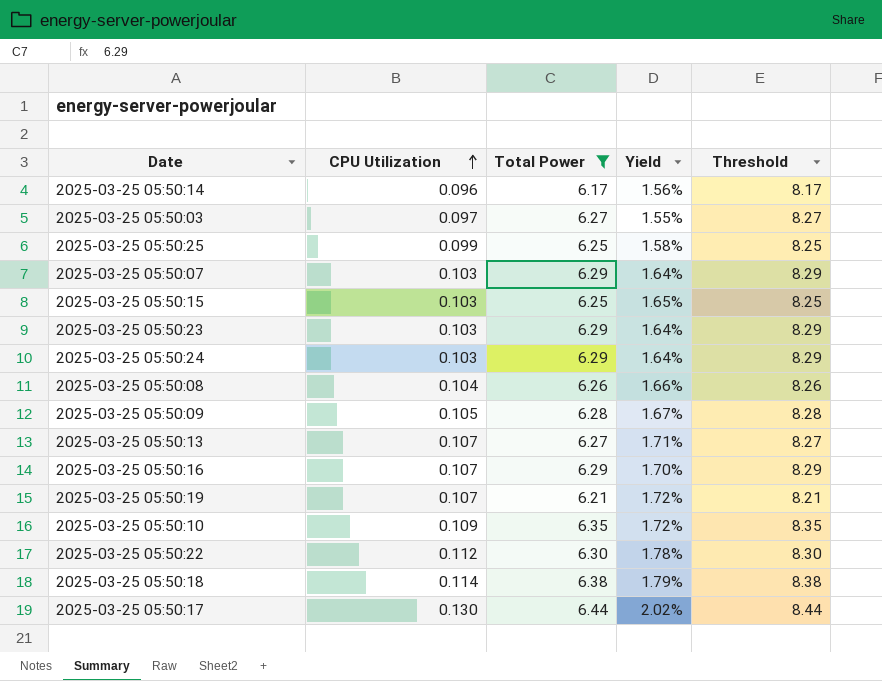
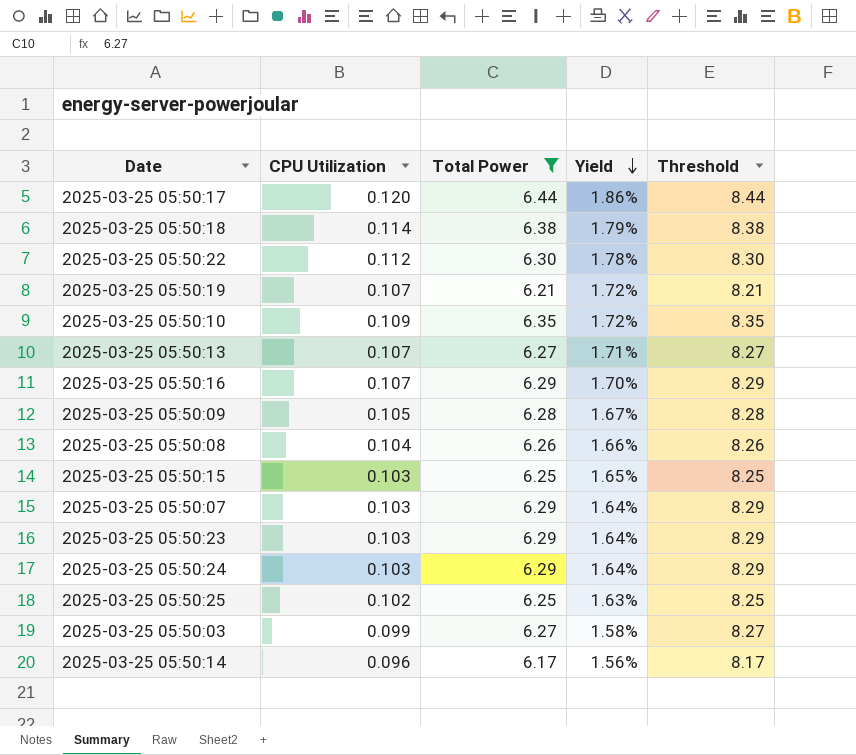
row order: CPU Utilization ascending -> Yield descending
2025-03-25 05:50:17 | CPU Utilization: 0.130 -> 0.120
2025-03-25 05:50:17 | Yield: 2.02% -> 1.86%
2025-03-25 05:50:25 | CPU Utilization: 0.099 -> 0.102
2025-03-25 05:50:25 | Yield: 1.58% -> 1.63%
2025-03-25 05:50:03 | CPU Utilization: 0.097 -> 0.099
2025-03-25 05:50:03 | Yield: 1.55% -> 1.58%

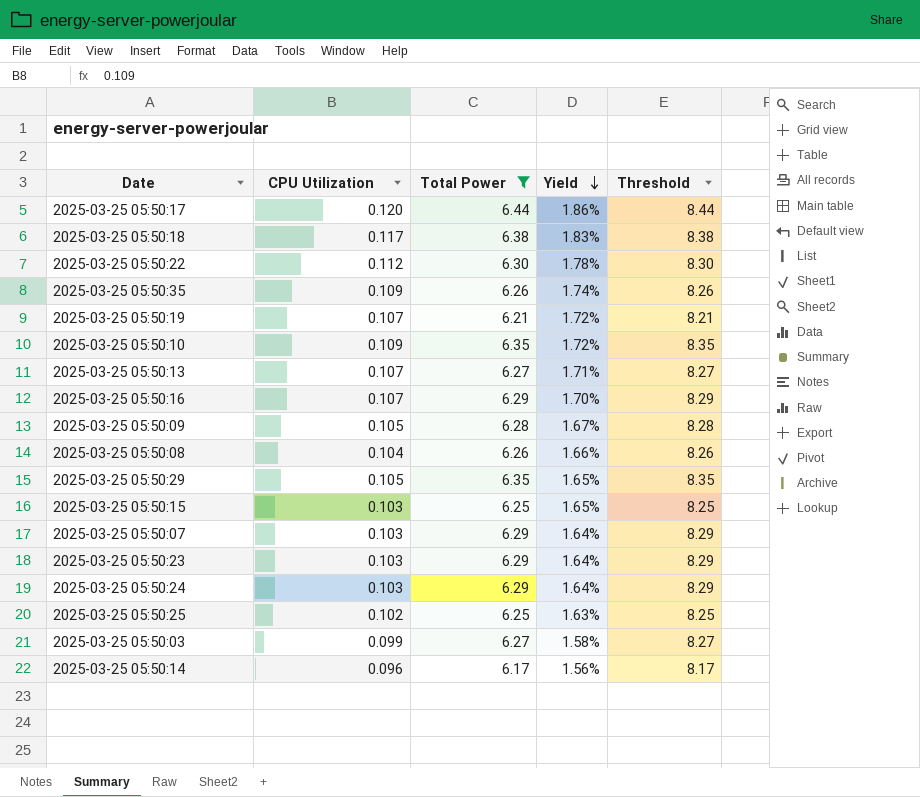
2025-03-25 05:50:18 | CPU Utilization: 0.114 -> 0.117
2025-03-25 05:50:18 | Yield: 1.79% -> 1.83%
row 2025-03-25 05:50:35: none -> 0.109 | 6.26 | 1.74% | 8.26
row 2025-03-25 05:50:29: none -> 0.105 | 6.35 | 1.65% | 8.35

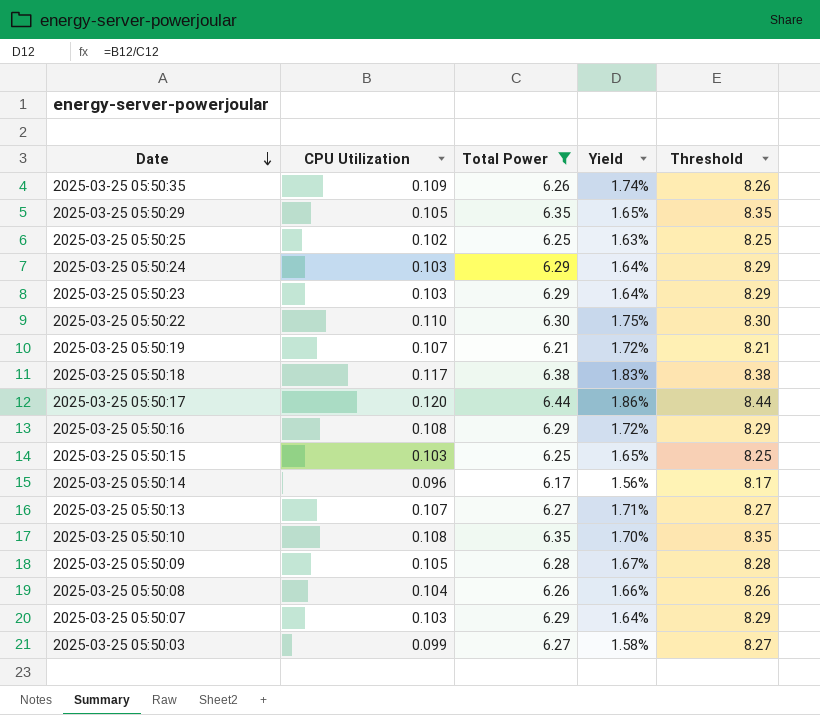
row order: Yield descending -> Date descending
2025-03-25 05:50:22 | CPU Utilization: 0.112 -> 0.110
2025-03-25 05:50:22 | Yield: 1.78% -> 1.75%
2025-03-25 05:50:16 | CPU Utilization: 0.107 -> 0.108
2025-03-25 05:50:16 | Yield: 1.70% -> 1.72%
2025-03-25 05:50:10 | CPU Utilization: 0.109 -> 0.108
2025-03-25 05:50:10 | Yield: 1.72% -> 1.70%

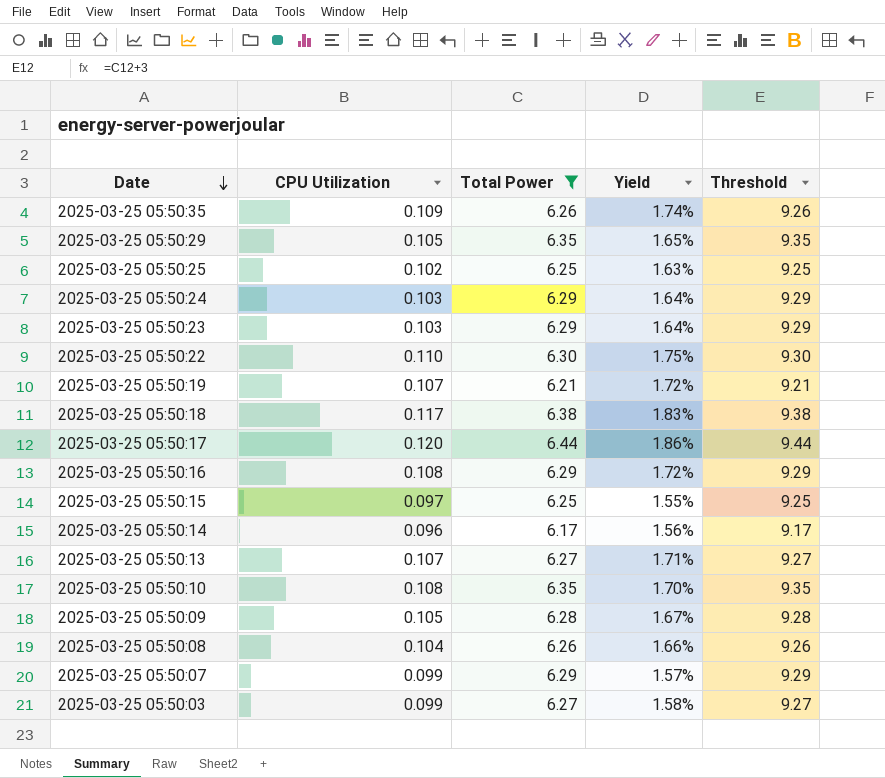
column Threshold | formula: [Total Power] + 2 -> [Total Power] + 3
2025-03-25 05:50:15 | CPU Utilization: 0.103 -> 0.097
2025-03-25 05:50:15 | Yield: 1.65% -> 1.55%
2025-03-25 05:50:07 | CPU Utilization: 0.103 -> 0.099
2025-03-25 05:50:07 | Yield: 1.64% -> 1.57%

